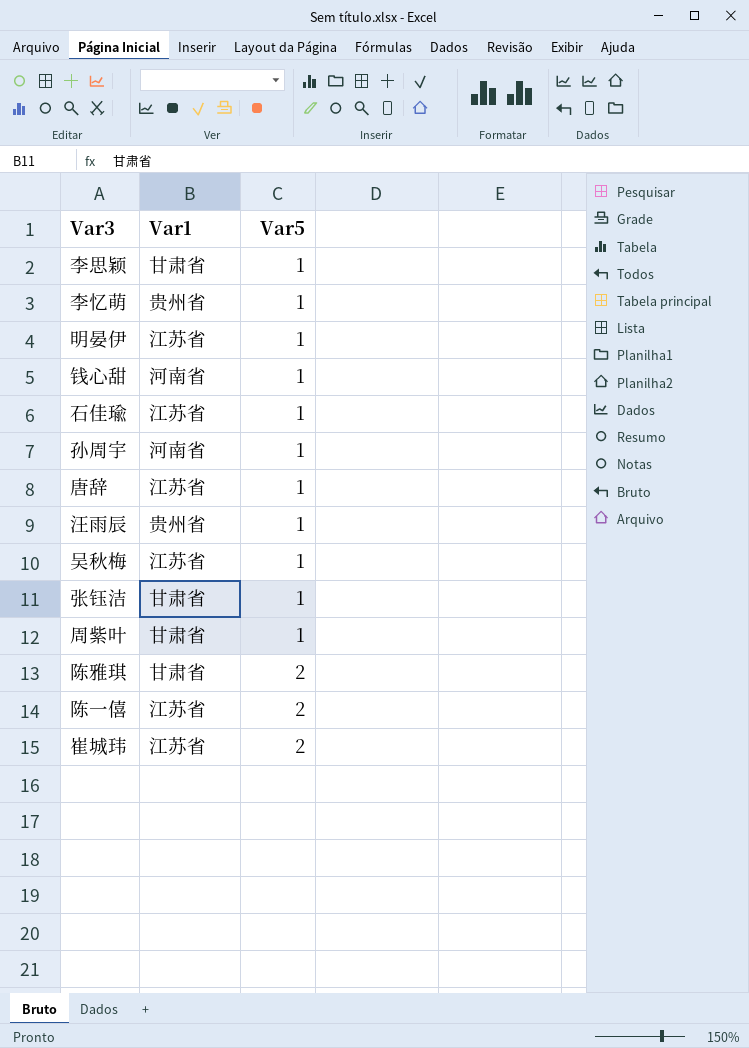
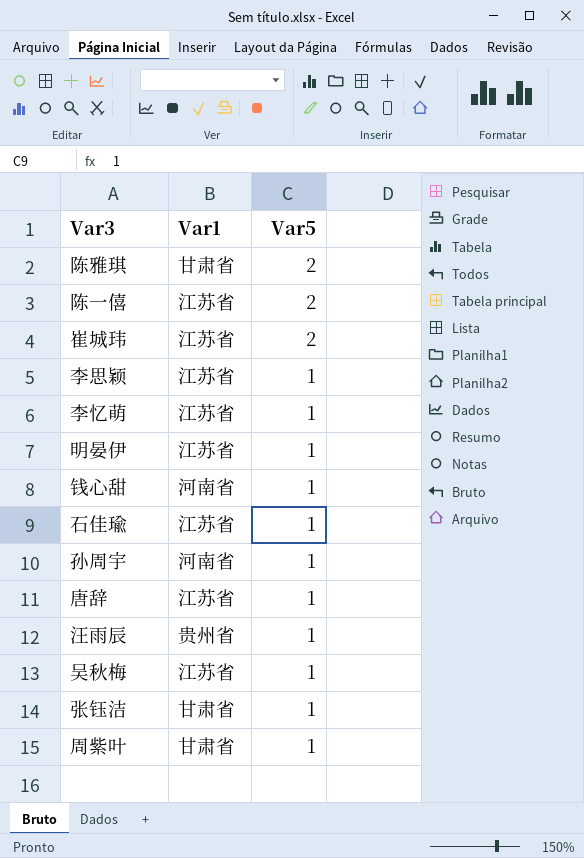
row order: Var5 ascending -> Var5 descending
李思颖 | Var1: 甘肃省 -> 江苏省
李忆萌 | Var1: 贵州省 -> 江苏省

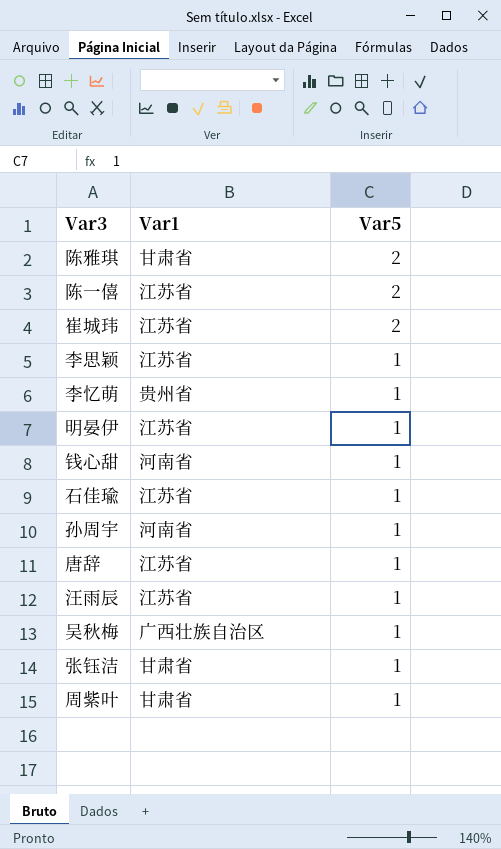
李忆萌 | Var1: 江苏省 -> 贵州省
汪雨辰 | Var1: 贵州省 -> 江苏省
吴秋梅 | Var1: 江苏省 -> 广西壮族自治区

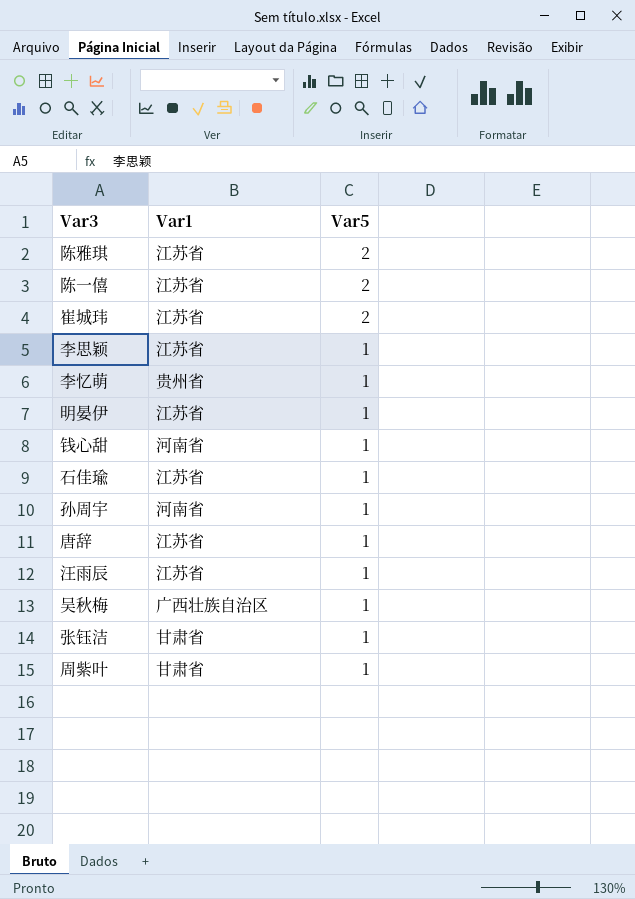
陈雅琪 | Var1: 甘肃省 -> 江苏省

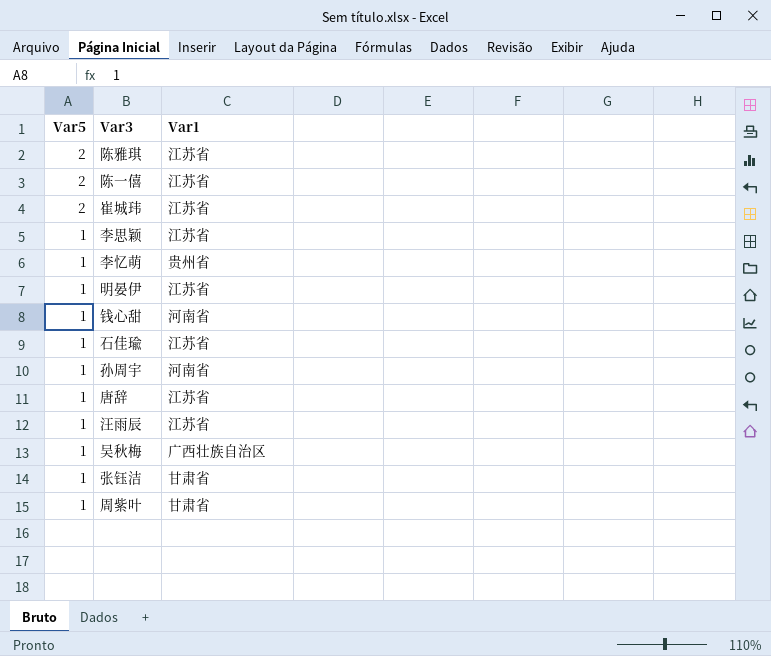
column Var5 | position: 3 -> 1

